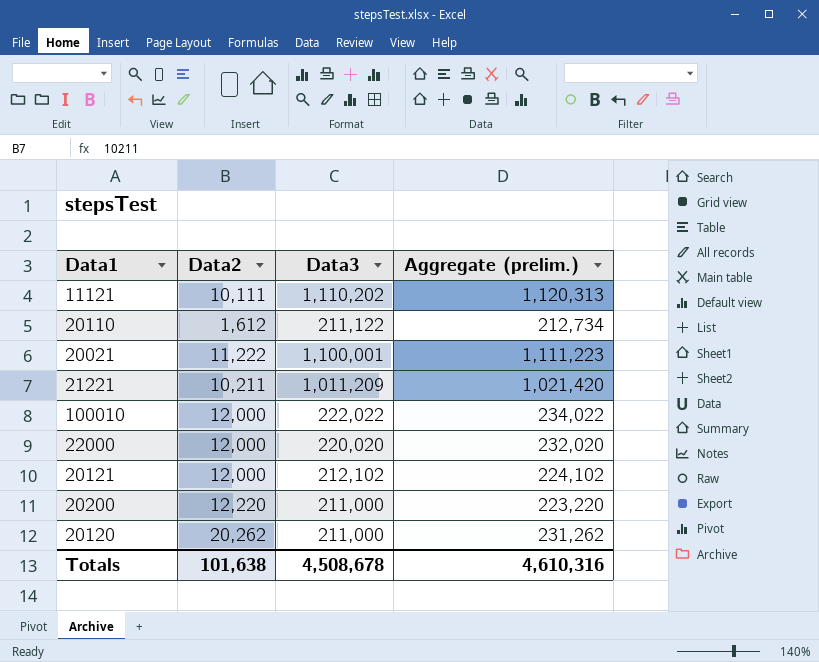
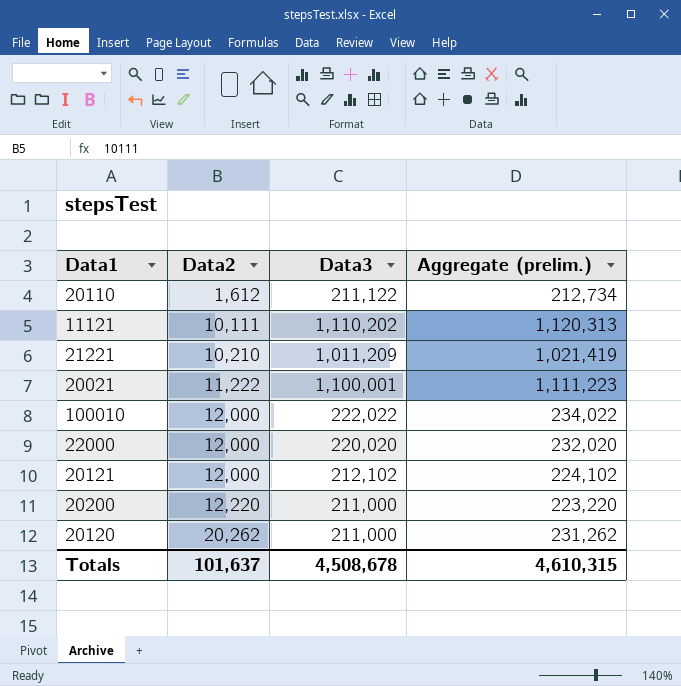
row order: none -> Data2 ascending
21221 | Data2: 10,211 -> 10,210
21221 | Aggregate (prelim.): 1,021,420 -> 1,021,419
Totals | Data2: 101,638 -> 101,637
Totals | Aggregate (prelim.): 4,610,316 -> 4,610,315

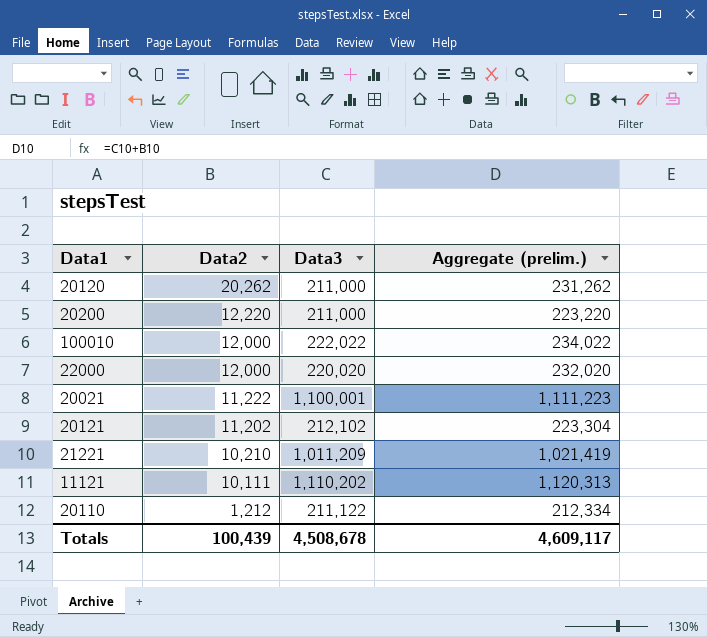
row order: Data2 ascending -> Data2 descending
20121 | Data2: 12,000 -> 11,202
20121 | Aggregate (prelim.): 224,102 -> 223,304
20110 | Data2: 1,612 -> 1,212
20110 | Aggregate (prelim.): 212,734 -> 212,334
Totals | Data2: 101,637 -> 100,439
Totals | Aggregate (prelim.): 4,610,315 -> 4,609,117

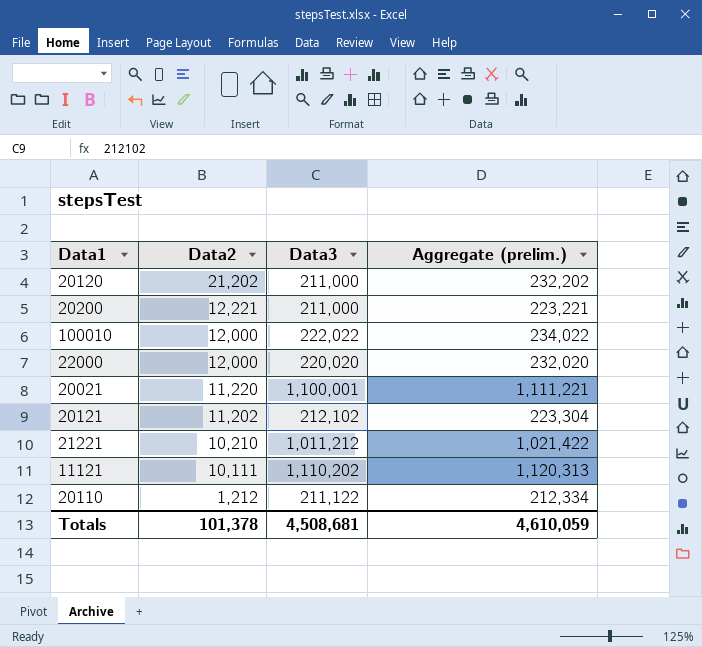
20120 | Data2: 20,262 -> 21,202
20120 | Aggregate (prelim.): 231,262 -> 232,202
20200 | Data2: 12,220 -> 12,221
20200 | Aggregate (prelim.): 223,220 -> 223,221
20021 | Data2: 11,222 -> 11,220
20021 | Aggregate (prelim.): 1,111,223 -> 1,111,221
21221 | Data3: 1,011,209 -> 1,011,212
21221 | Aggregate (prelim.): 1,021,419 -> 1,021,422
Totals | Data2: 100,439 -> 101,378
Totals | Data3: 4,508,678 -> 4,508,681
Totals | Aggregate (prelim.): 4,609,117 -> 4,610,059

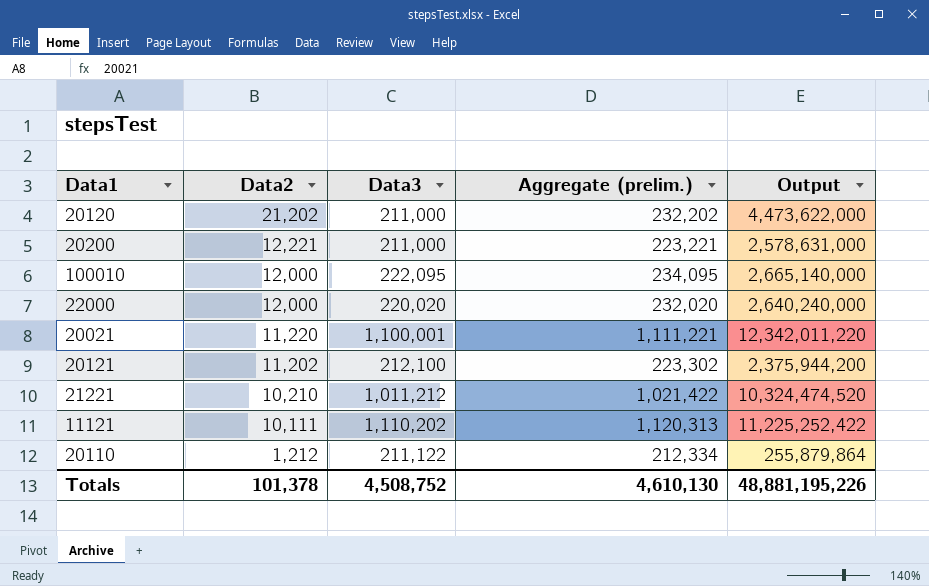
column Output | formula: none -> [Data2] * [Data3]
100010 | Data3: 222,022 -> 222,095
100010 | Aggregate (prelim.): 234,022 -> 234,095
20121 | Data3: 212,102 -> 212,100
20121 | Aggregate (prelim.): 223,304 -> 223,302
Totals | Data3: 4,508,681 -> 4,508,752
Totals | Aggregate (prelim.): 4,610,059 -> 4,610,130

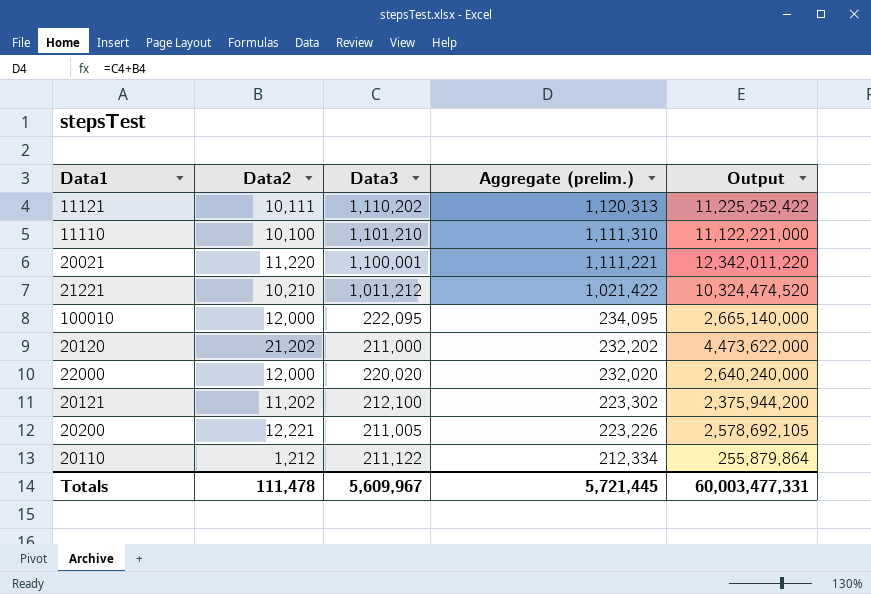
row order: Data2 descending -> Aggregate (prelim.) descending
row 11110: none -> 10,100 | 1,101,210 | 1,111,310 | 11,122,221,000
20200 | Data3: 211,000 -> 211,005
20200 | Aggregate (prelim.): 223,221 -> 223,226
20200 | Output: 2,578,631,000 -> 2,578,692,105
Totals | Data2: 101,378 -> 111,478
Totals | Data3: 4,508,752 -> 5,609,967
Totals | Aggregate (prelim.): 4,610,130 -> 5,721,445
Totals | Output: 48,881,195,226 -> 60,003,477,331

